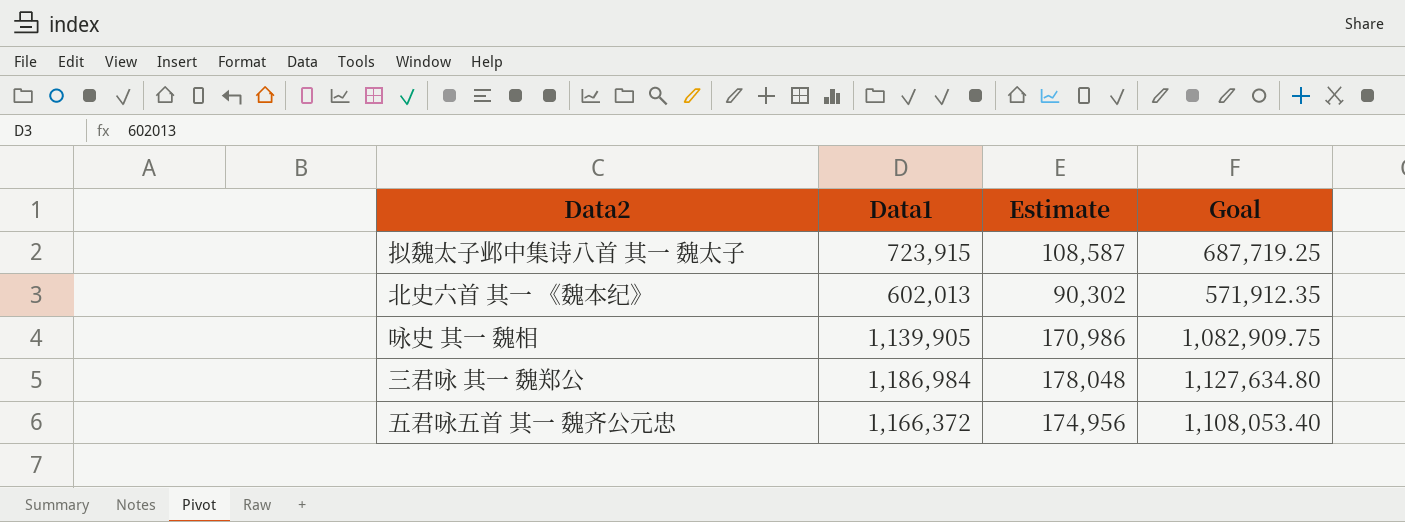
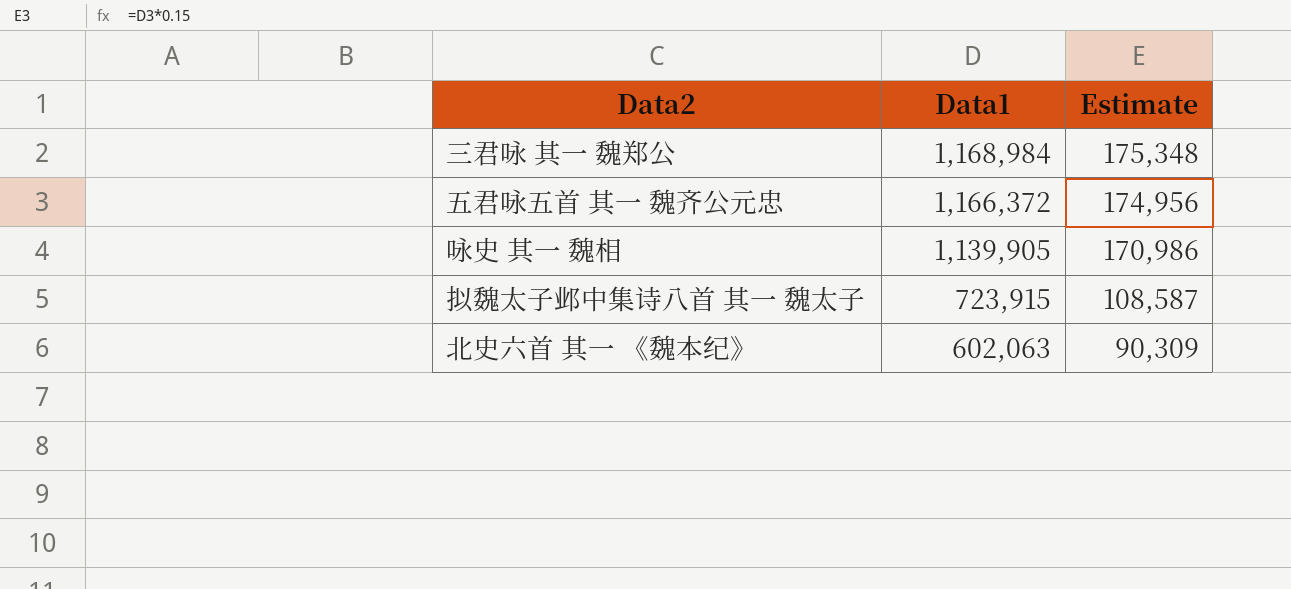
row order: none -> Data1 descending
column Goal | formula: [Data1] * 0.95 -> none
三君咏 其一 魏郑公 | Data1: 1,186,984 -> 1,168,984
三君咏 其一 魏郑公 | Estimate: 178,048 -> 175,348
北史六首 其一 《魏本纪》 | Data1: 602,013 -> 602,063
北史六首 其一 《魏本纪》 | Estimate: 90,302 -> 90,309

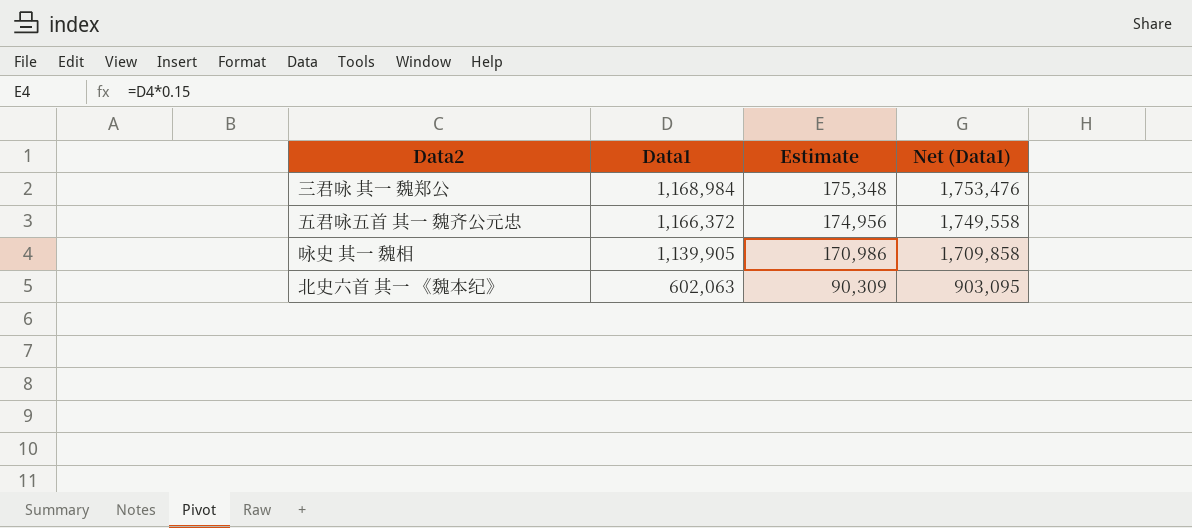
column Net (Data1) | formula: none -> [Data1] * 1.5
row 拟魏太子邺中集诗八首 其一 魏太子: 723,915 | 108,587 -> none

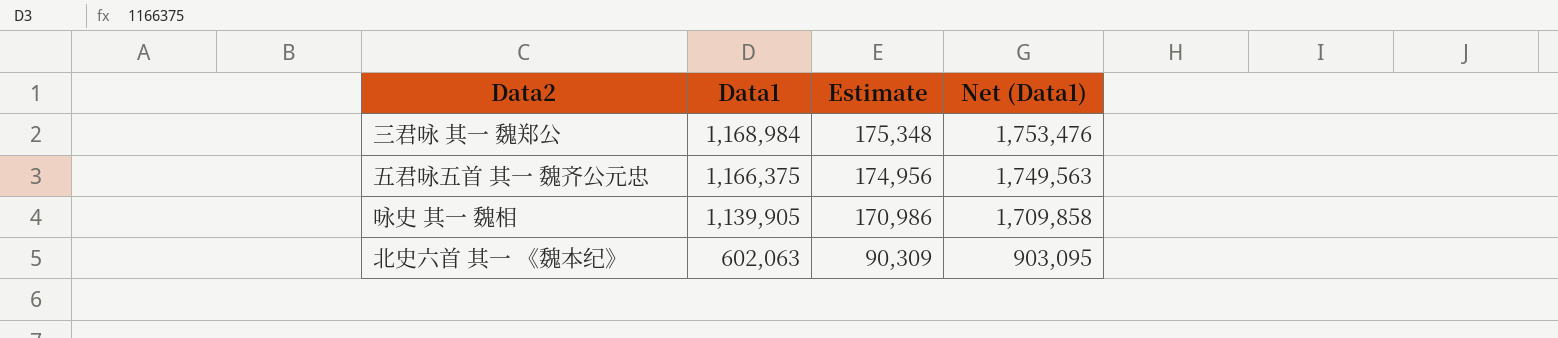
五君咏五首 其一 魏齐公元忠 | Data1: 1,166,372 -> 1,166,375
五君咏五首 其一 魏齐公元忠 | Net (Data1): 1,749,558 -> 1,749,563

